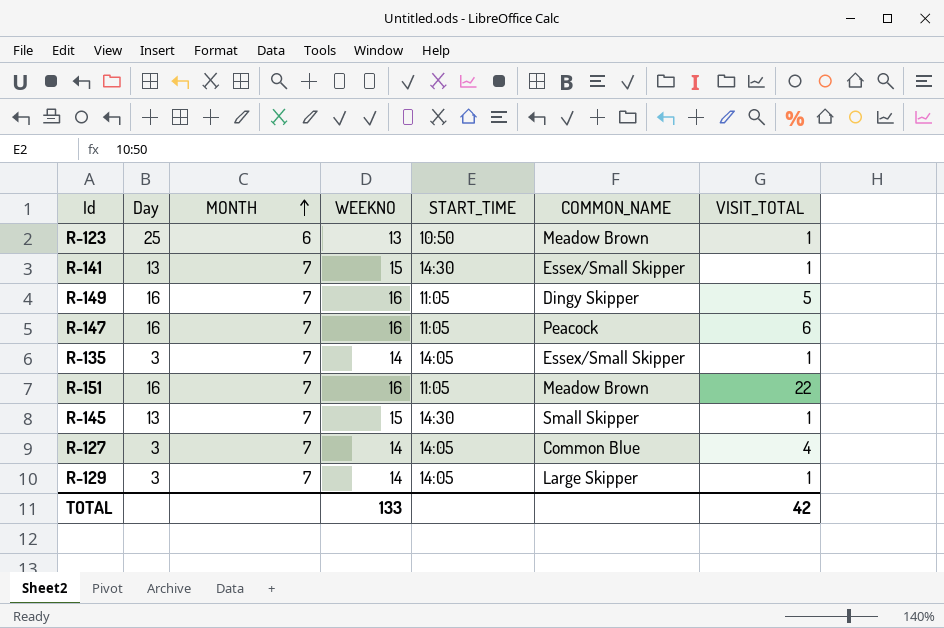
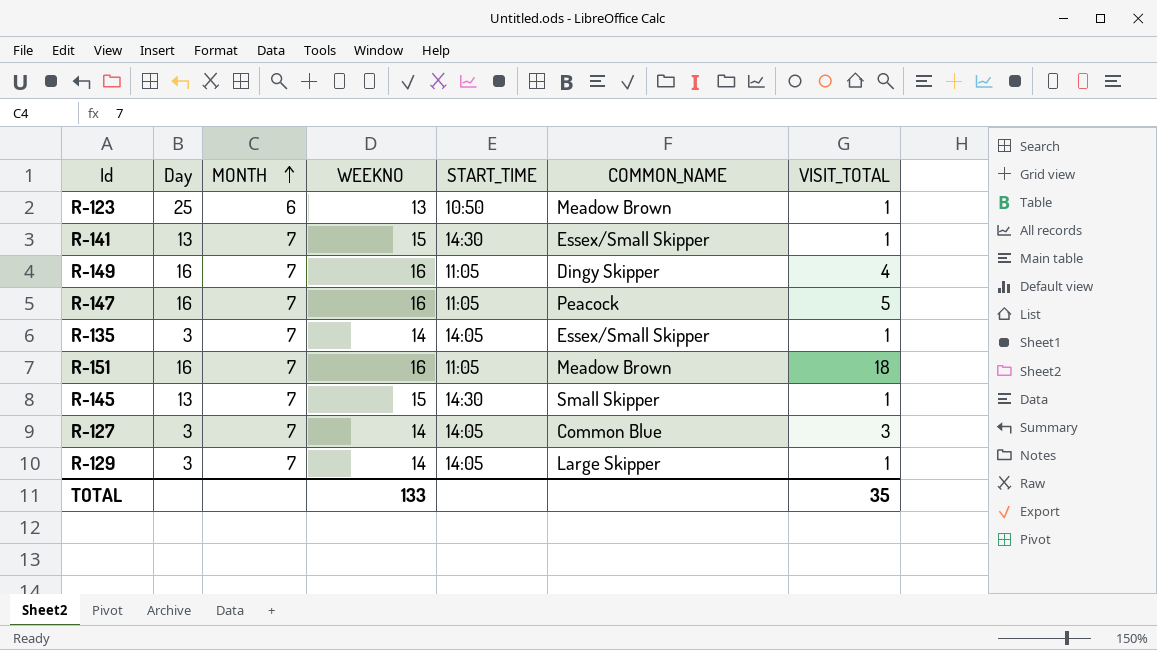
R-149 | VISIT_TOTAL: 5 -> 4
R-147 | VISIT_TOTAL: 6 -> 5
R-151 | VISIT_TOTAL: 22 -> 18
R-127 | VISIT_TOTAL: 4 -> 3
TOTAL | VISIT_TOTAL: 42 -> 35

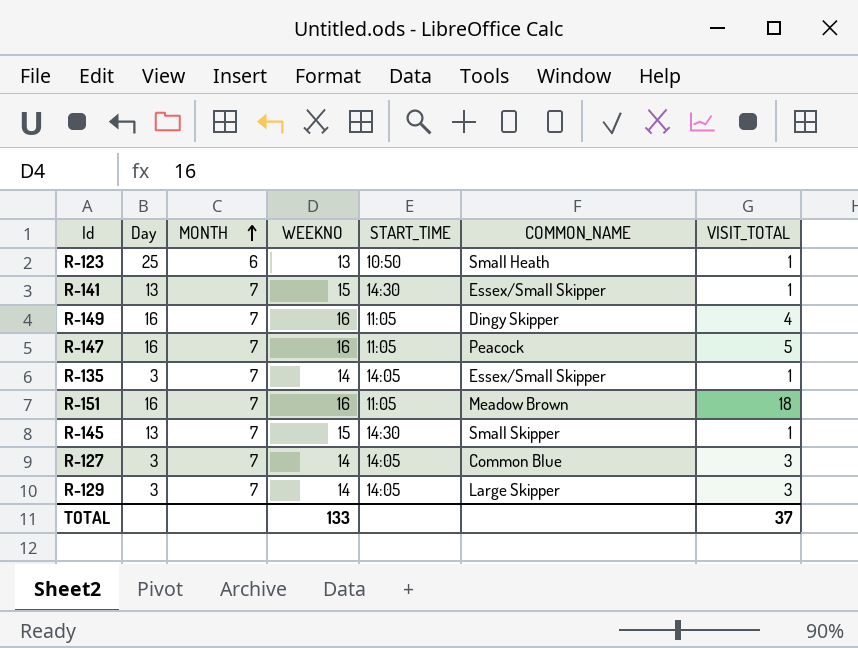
R-123 | COMMON_NAME: Meadow Brown -> Small Heath
R-129 | VISIT_TOTAL: 1 -> 3
TOTAL | VISIT_TOTAL: 35 -> 37

